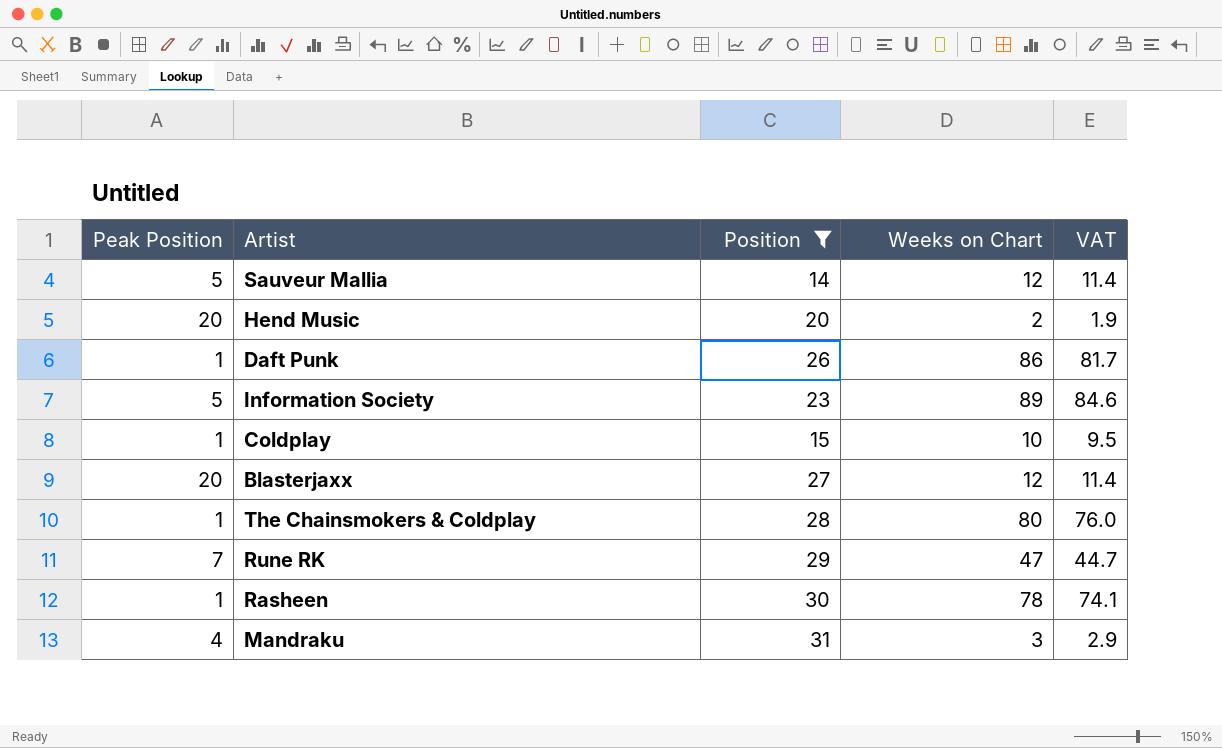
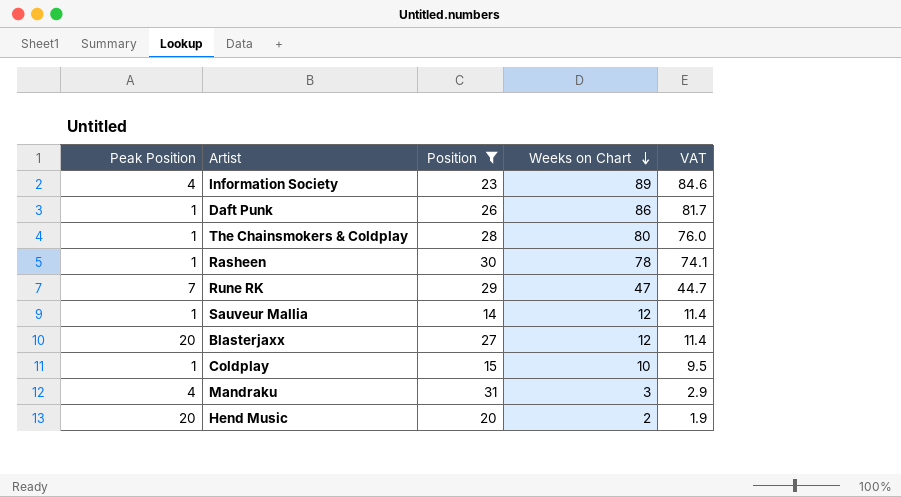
row order: none -> Weeks on Chart descending
Information Society | Peak Position: 5 -> 4
Sauveur Mallia | Peak Position: 5 -> 1

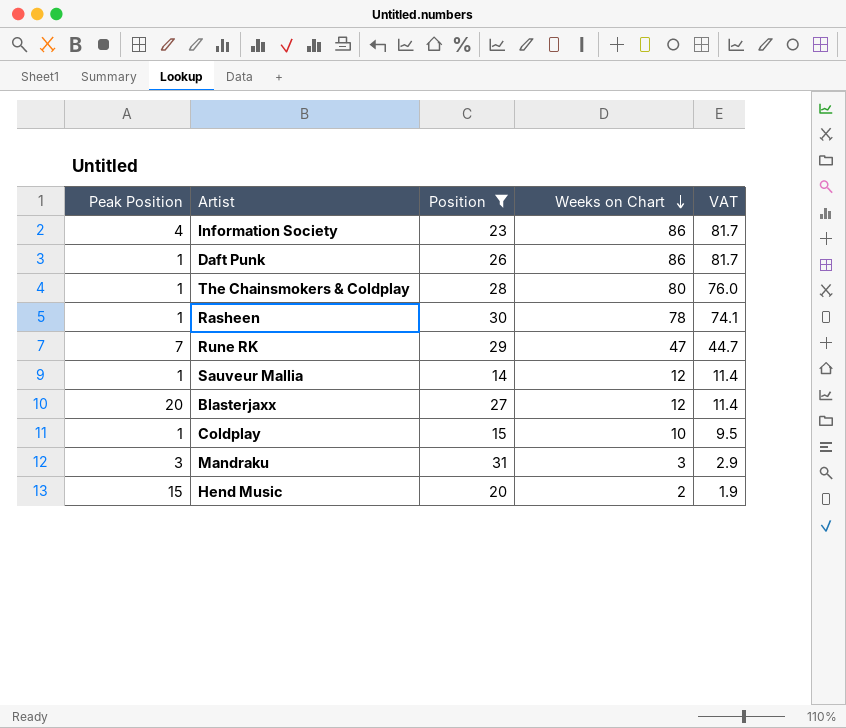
Information Society | Weeks on Chart: 89 -> 86
Information Society | VAT: 84.6 -> 81.7
Mandraku | Peak Position: 4 -> 3
Hend Music | Peak Position: 20 -> 15

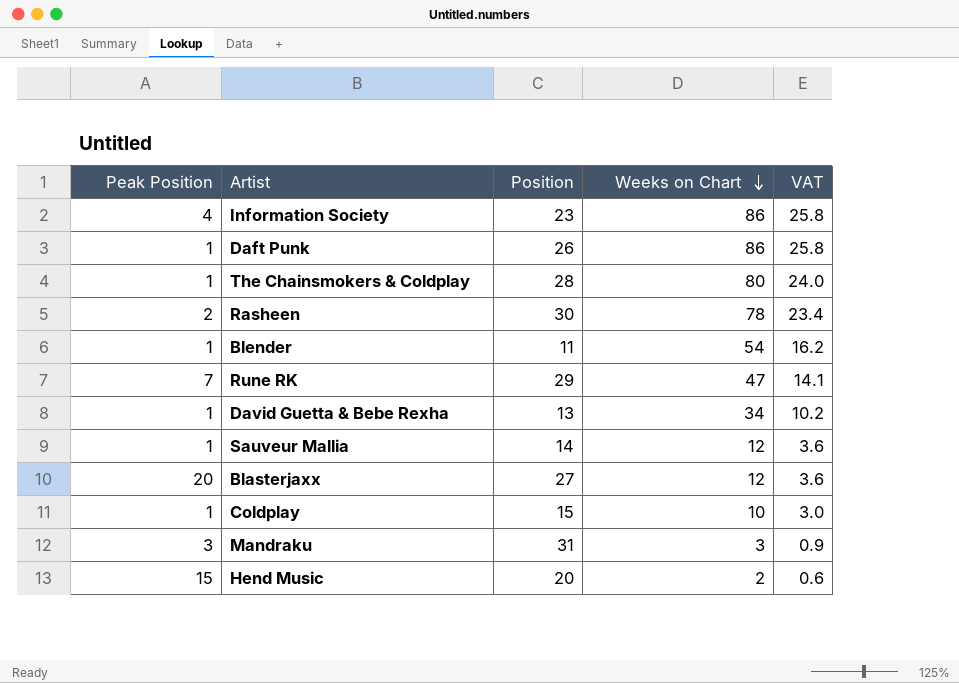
filter: Position >= 14 -> none
column VAT | formula: [Weeks on Chart] * 0.95 -> [Weeks on Chart] * 0.3
Rasheen | Peak Position: 1 -> 2

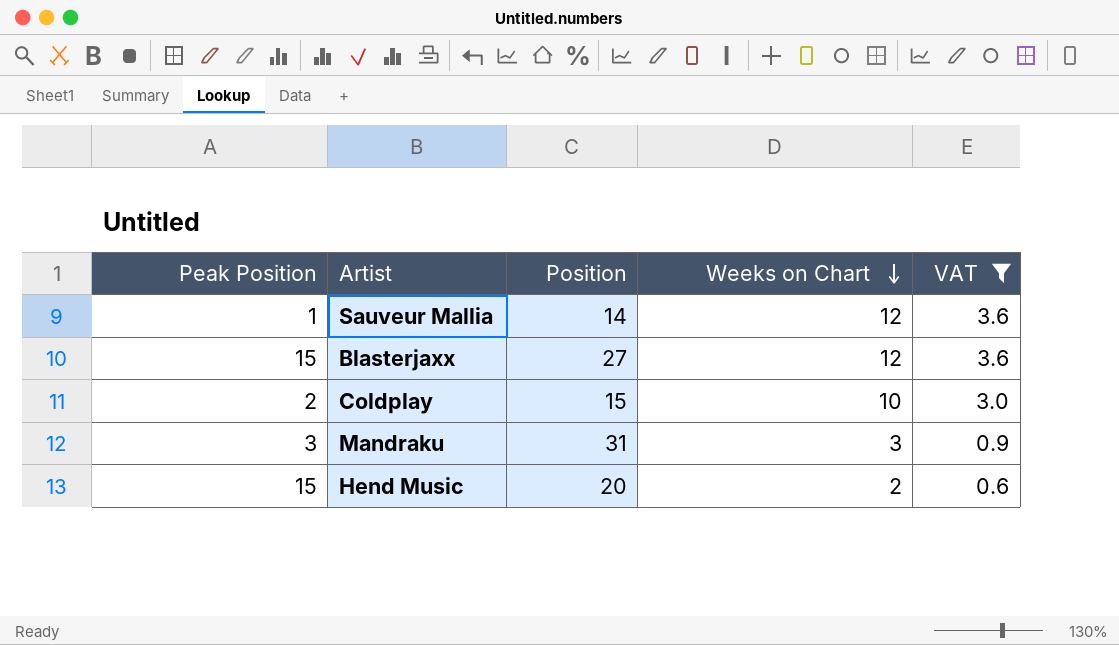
filter: none -> VAT <= 3.6
Blasterjaxx | Peak Position: 20 -> 15
Coldplay | Peak Position: 1 -> 2

